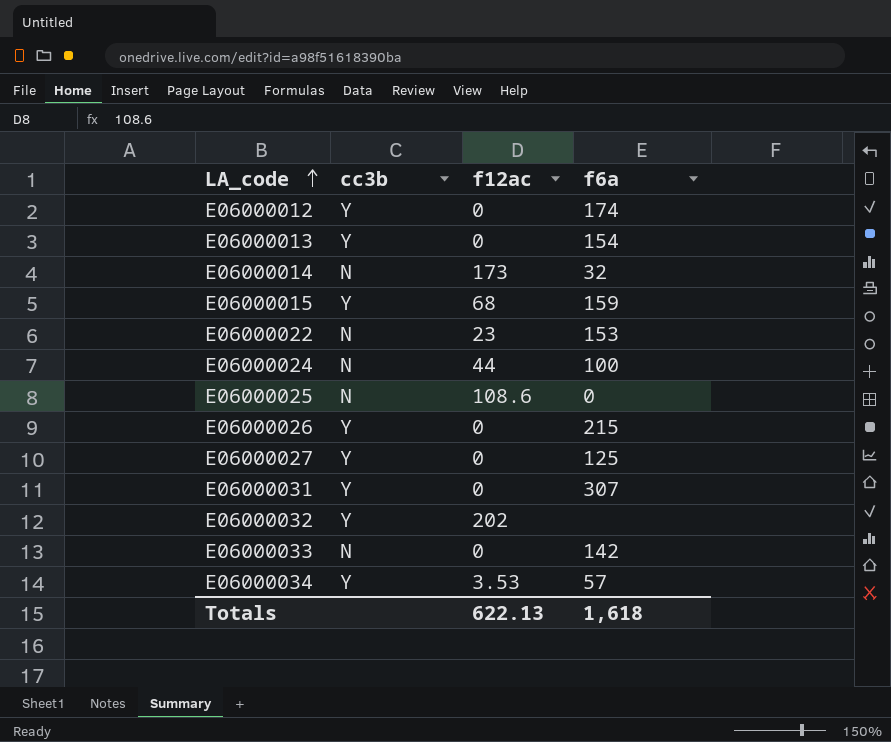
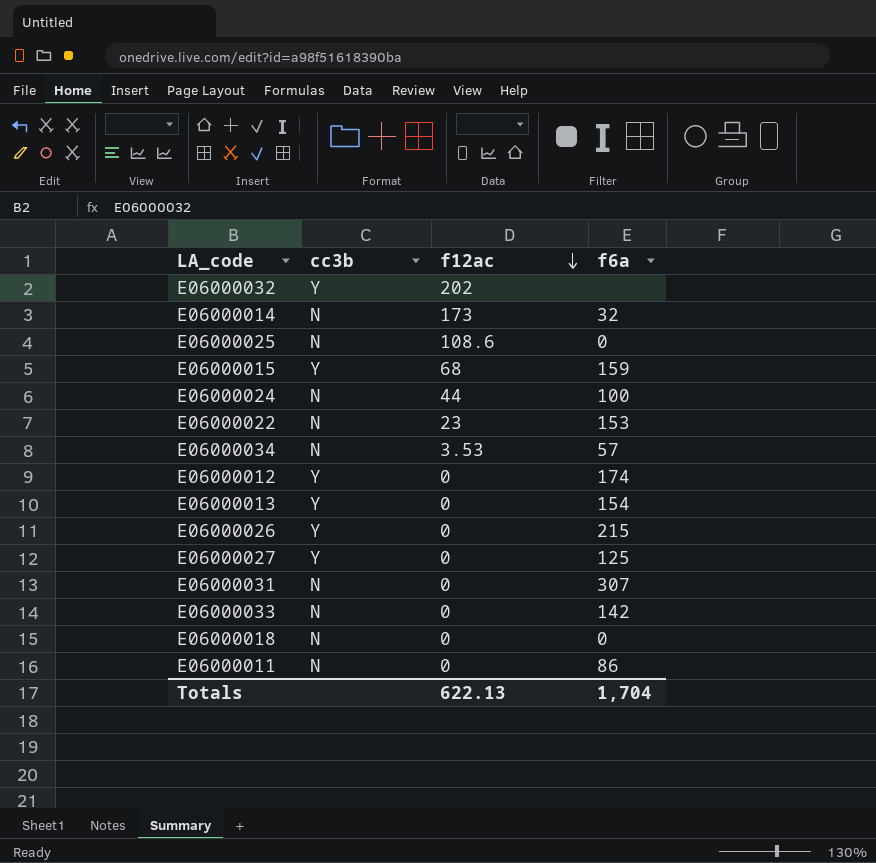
row order: LA_code ascending -> f12ac descending
E06000034 | cc3b: Y -> N
E06000031 | cc3b: Y -> N
row E06000018: none -> N | 0 | 0
row E06000011: none -> N | 0 | 86
Totals | f6a: 1,618 -> 1,704

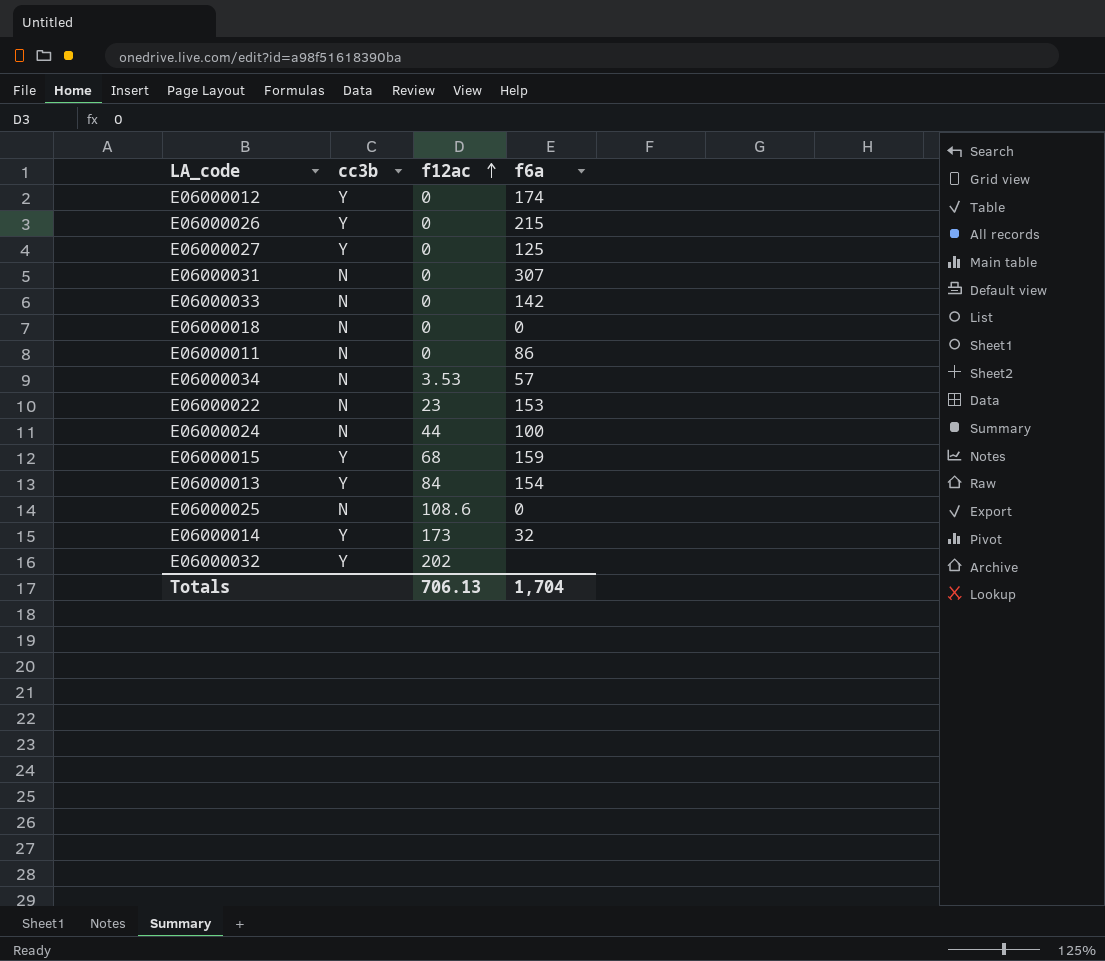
row order: f12ac descending -> f12ac ascending
E06000013 | f12ac: 0 -> 84
E06000014 | cc3b: N -> Y
Totals | f12ac: 622.13 -> 706.13

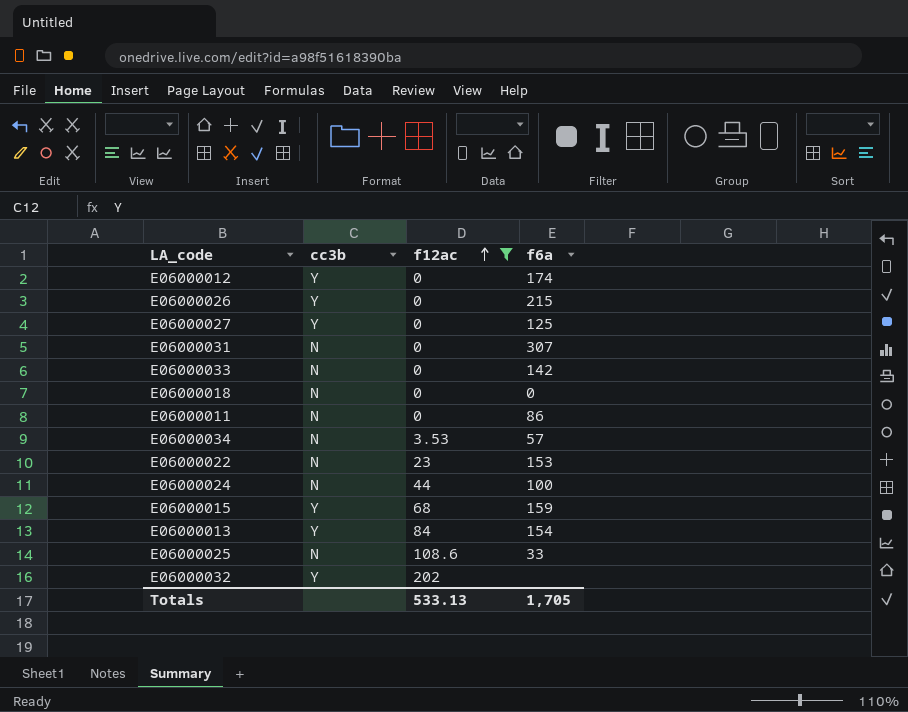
filter: none -> f12ac != 173
E06000025 | f6a: 0 -> 33
Totals | f12ac: 706.13 -> 533.13
Totals | f6a: 1,704 -> 1,705

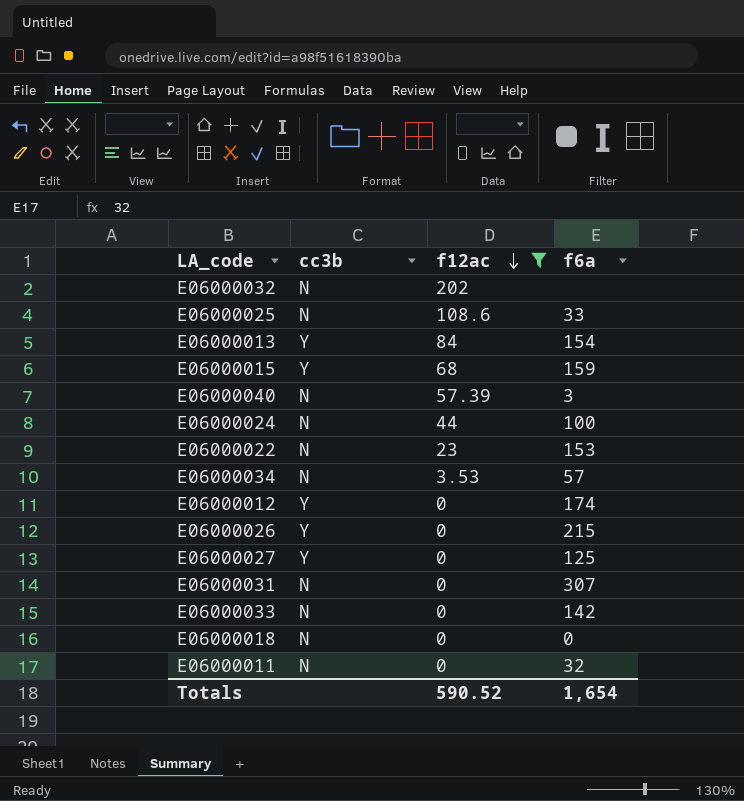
row order: f12ac ascending -> f12ac descending
E06000032 | cc3b: Y -> N
row E06000040: none -> N | 57.39 | 3
E06000011 | f6a: 86 -> 32
Totals | f12ac: 533.13 -> 590.52
Totals | f6a: 1,705 -> 1,654

